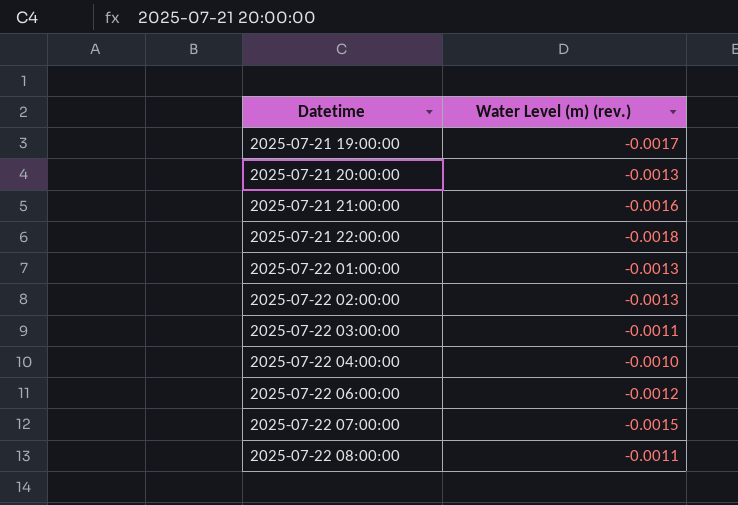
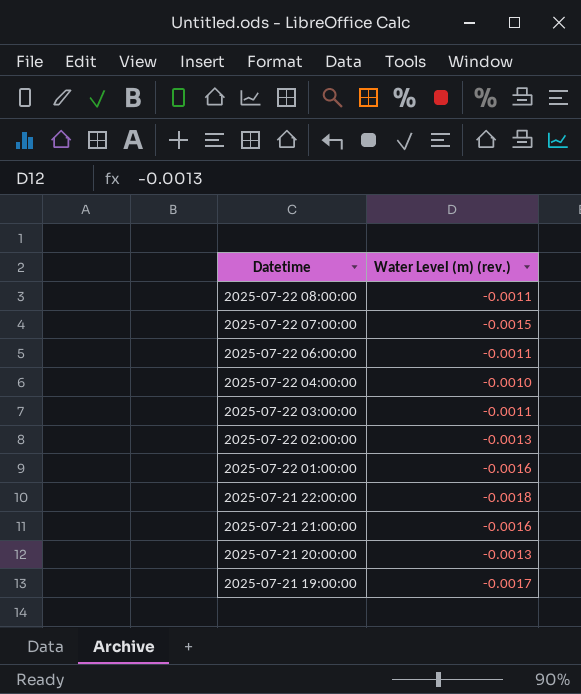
row order: Datetime ascending -> Datetime descending
2025-07-22 06:00:00 | Water Level (m) (rev.): -0.0012 -> -0.0011
2025-07-22 01:00:00 | Water Level (m) (rev.): -0.0013 -> -0.0016

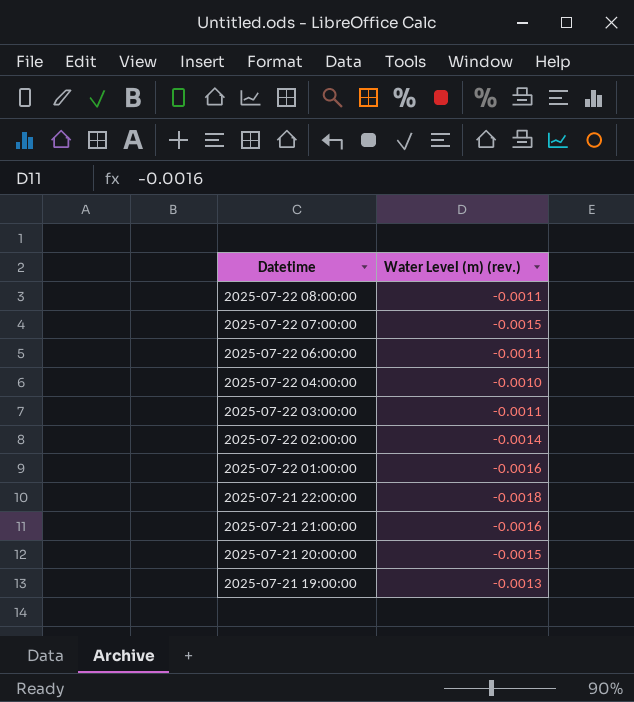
2025-07-22 02:00:00 | Water Level (m) (rev.): -0.0013 -> -0.0014
2025-07-21 20:00:00 | Water Level (m) (rev.): -0.0013 -> -0.0015
2025-07-21 19:00:00 | Water Level (m) (rev.): -0.0017 -> -0.0013

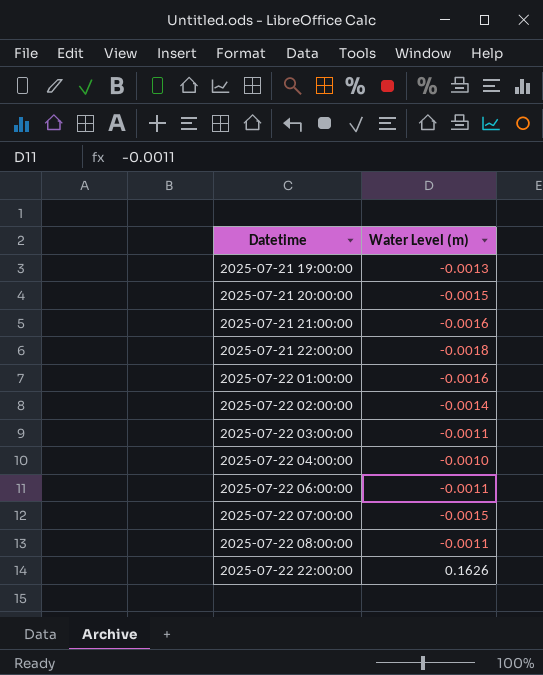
row order: Datetime descending -> Datetime ascending
column name: Water Level (m) (rev.) -> Water Level (m)
row 2025-07-22 22:00:00: none -> 0.1626

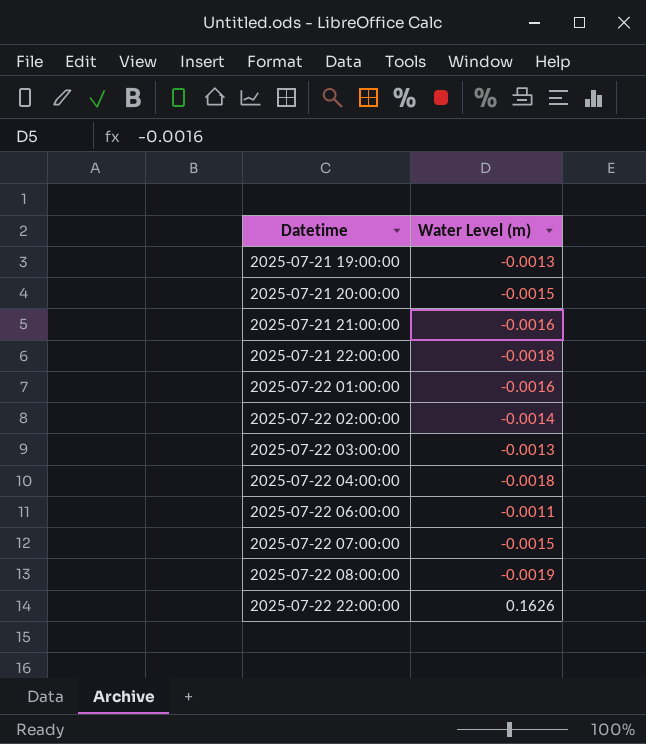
2025-07-22 03:00:00 | Water Level (m): -0.0011 -> -0.0013
2025-07-22 04:00:00 | Water Level (m): -0.0010 -> -0.0018
2025-07-22 08:00:00 | Water Level (m): -0.0011 -> -0.0019

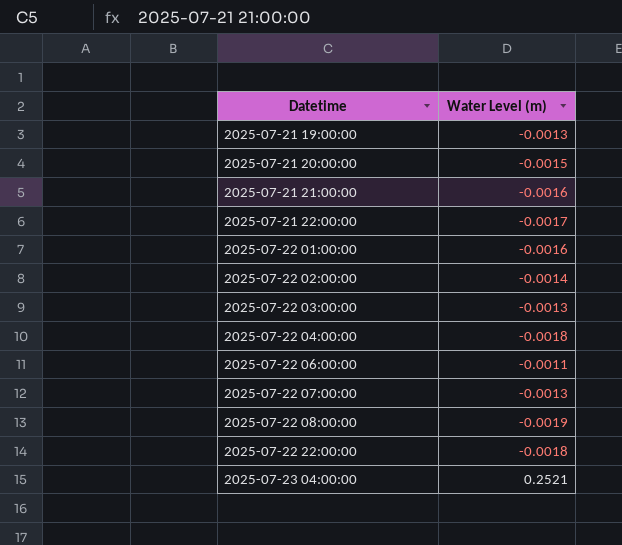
2025-07-21 22:00:00 | Water Level (m): -0.0018 -> -0.0017
2025-07-22 07:00:00 | Water Level (m): -0.0015 -> -0.0013
2025-07-22 22:00:00 | Water Level (m): 0.1626 -> -0.0018
row 2025-07-23 04:00:00: none -> 0.2521

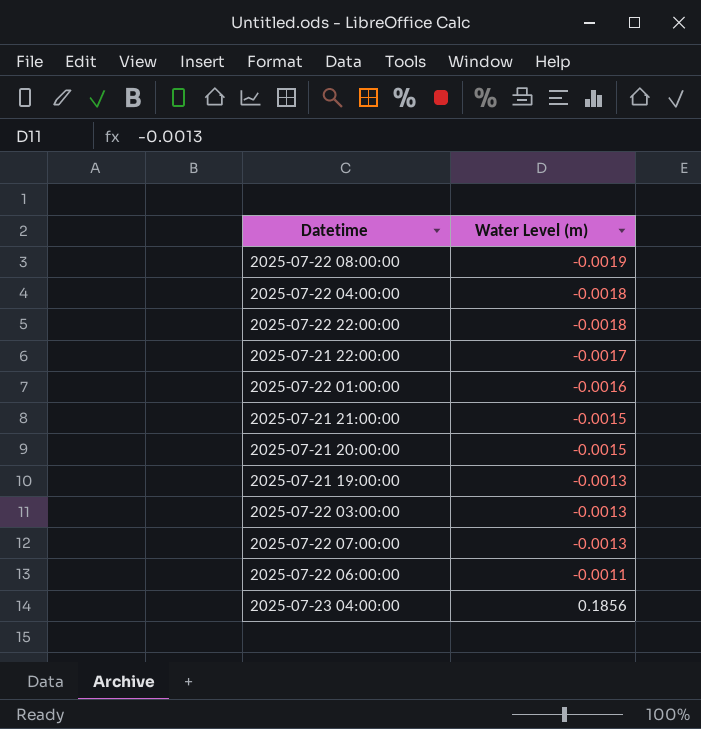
row order: Datetime ascending -> Water Level (m) ascending
row 2025-07-22 02:00:00: -0.0014 -> none
2025-07-21 21:00:00 | Water Level (m): -0.0016 -> -0.0015
2025-07-23 04:00:00 | Water Level (m): 0.2521 -> 0.1856

